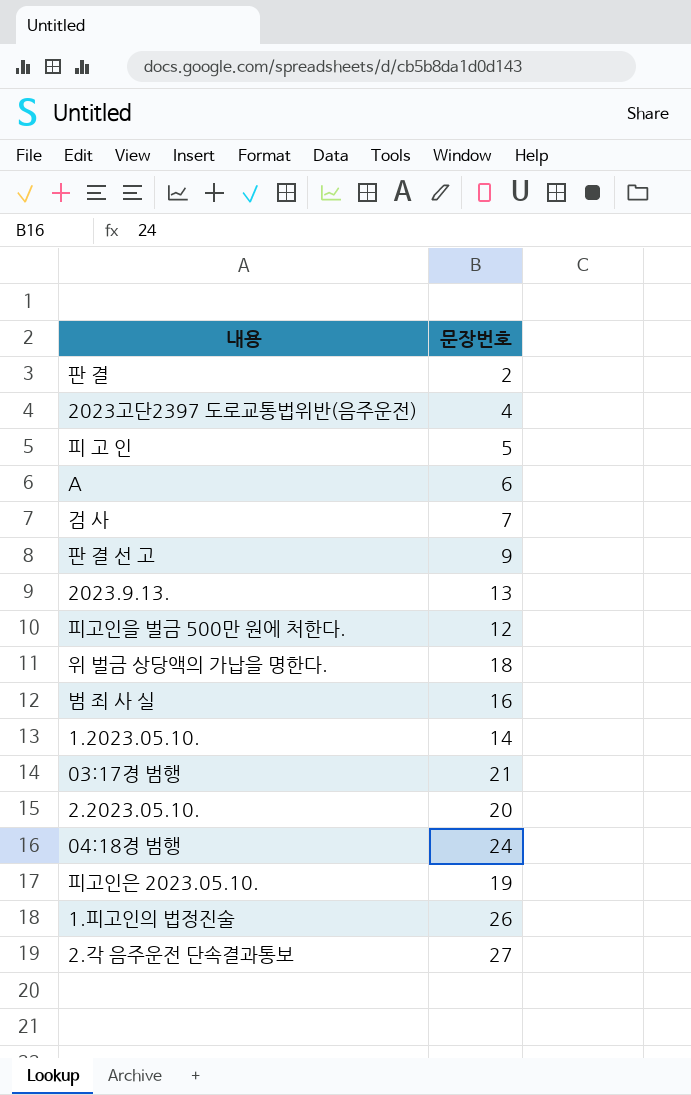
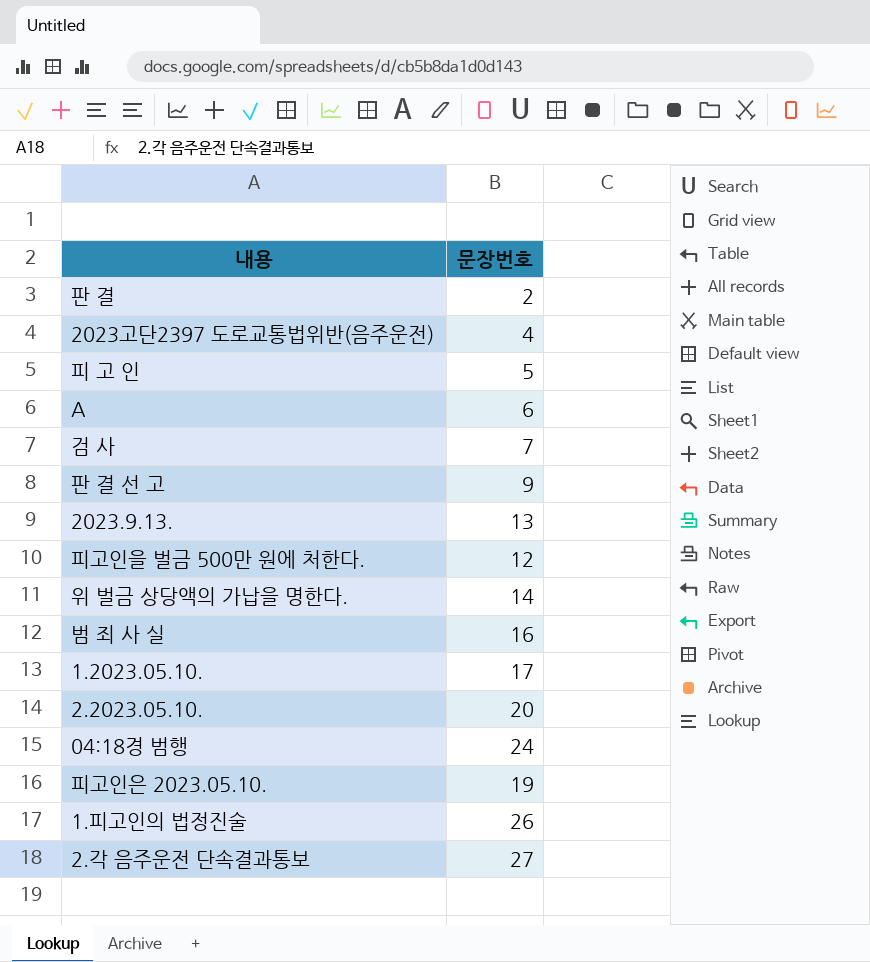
row 03:17경 범행: 21 -> none
위 벌금 상당액의 가납을 명한다. | 문장번호: 18 -> 14
1.2023.05.10. | 문장번호: 14 -> 17

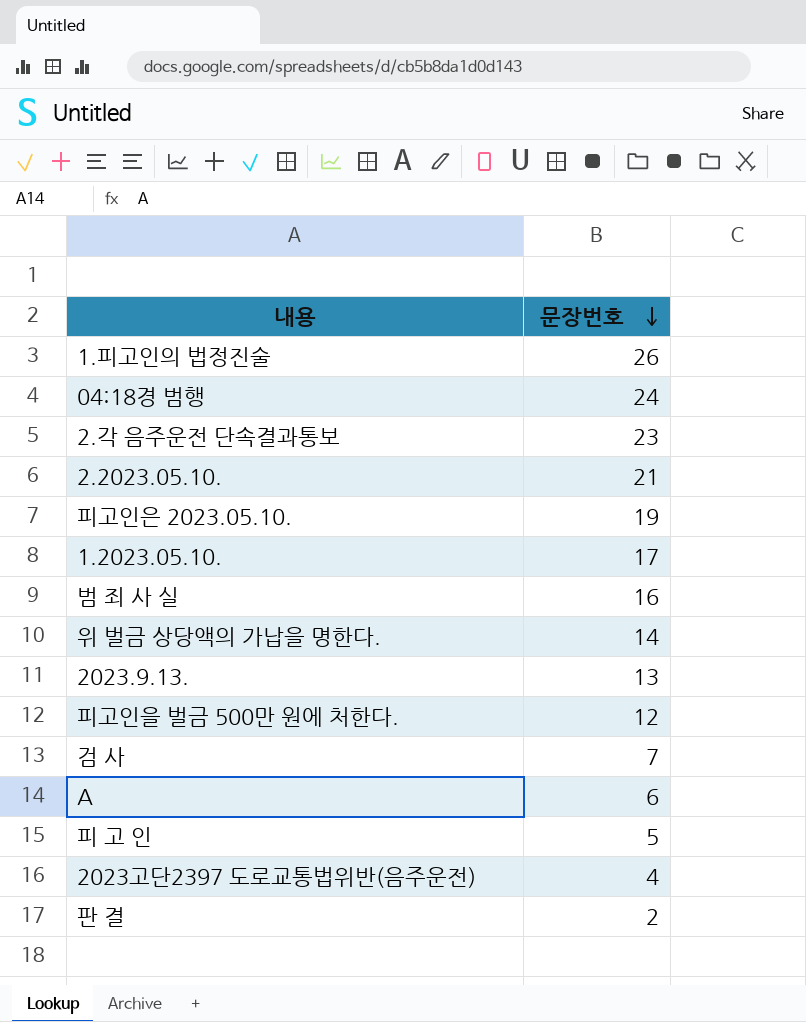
row order: none -> 문장번호 descending
row 판 결 선 고: 9 -> none
2.각 음주운전 단속결과통보 | 문장번호: 27 -> 23
2.2023.05.10. | 문장번호: 20 -> 21

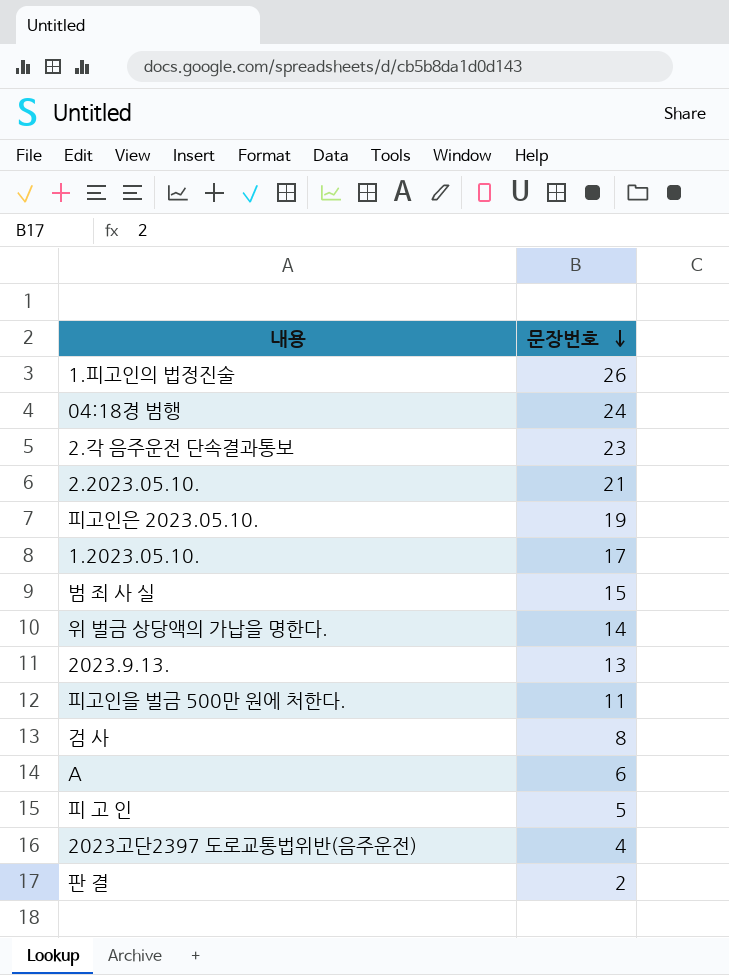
범 죄 사 실 | 문장번호: 16 -> 15
피고인을 벌금 500만 원에 처한다. | 문장번호: 12 -> 11
검 사 | 문장번호: 7 -> 8

